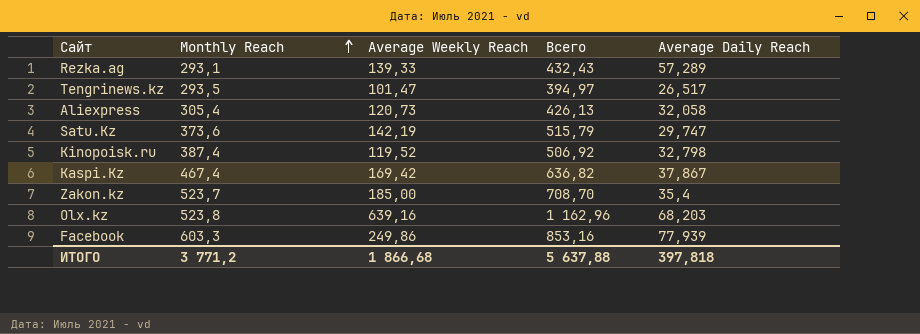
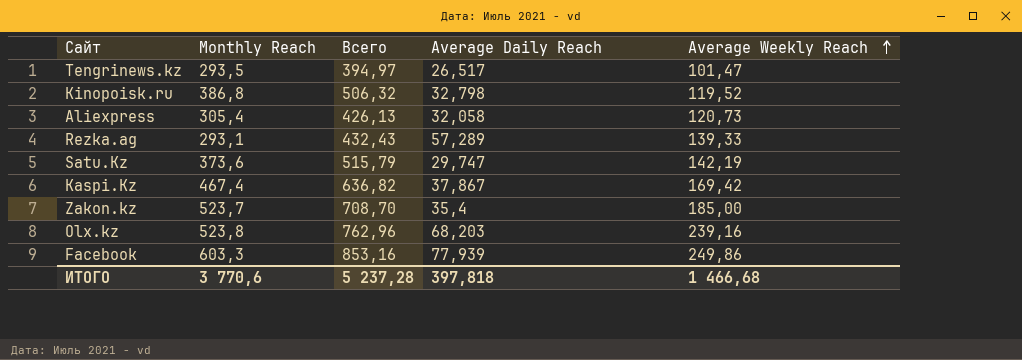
row order: Monthly Reach ascending -> Average Weekly Reach ascending
column Average Weekly Reach | position: 3 -> 5
Kinopoisk.ru | Monthly Reach: 387,4 -> 386,8
Kinopoisk.ru | Всего: 506,92 -> 506,32
Olx.kz | Всего: 1 162,96 -> 762,96
Olx.kz | Average Weekly Reach: 639,16 -> 239,16
ИТОГО | Monthly Reach: 3 771,2 -> 3 770,6
ИТОГО | Всего: 5 637,88 -> 5 237,28
ИТОГО | Average Weekly Reach: 1 866,68 -> 1 466,68

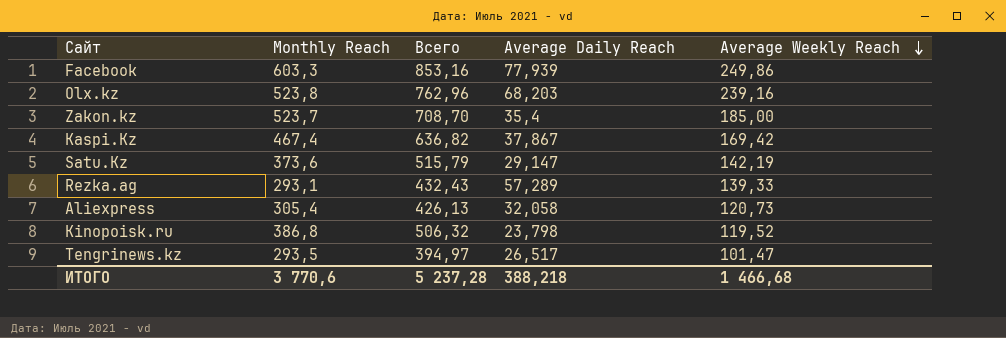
row order: Average Weekly Reach ascending -> Average Weekly Reach descending
Satu.Kz | Average Daily Reach: 29,747 -> 29,147
Kinopoisk.ru | Average Daily Reach: 32,798 -> 23,798
ИТОГО | Average Daily Reach: 397,818 -> 388,218

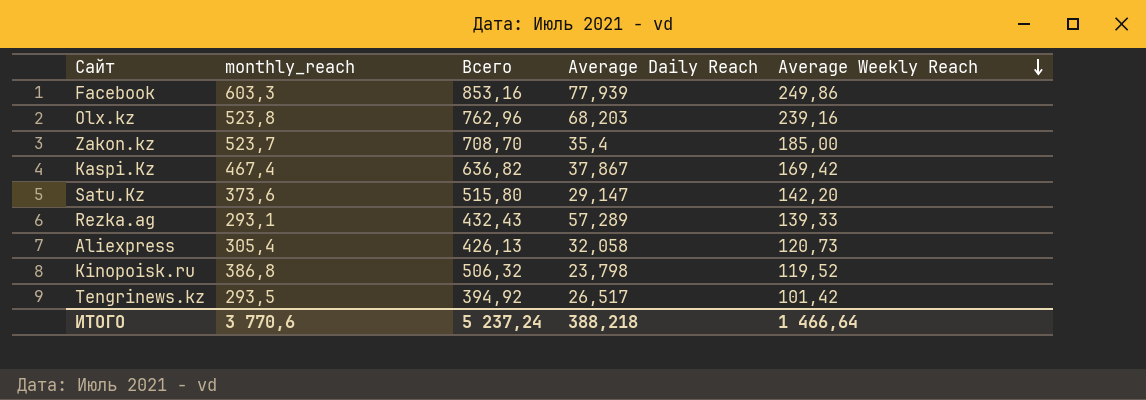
column name: Monthly Reach -> monthly_reach
Satu.Kz | Всего: 515,79 -> 515,80
Satu.Kz | Average Weekly Reach: 142,19 -> 142,20
Tengrinews.kz | Всего: 394,97 -> 394,92
Tengrinews.kz | Average Weekly Reach: 101,47 -> 101,42
ИТОГО | Всего: 5 237,28 -> 5 237,24
ИТОГО | Average Weekly Reach: 1 466,68 -> 1 466,64

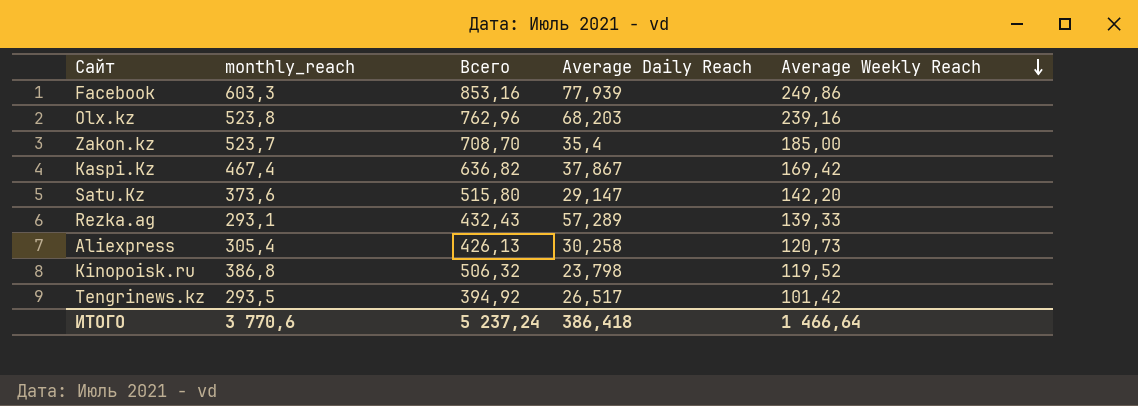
Aliexpress | Average Daily Reach: 32,058 -> 30,258
ИТОГО | Average Daily Reach: 388,218 -> 386,418

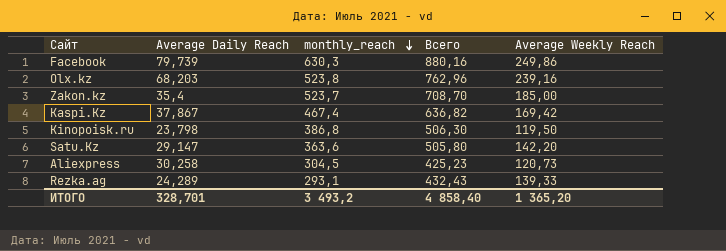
row order: Average Weekly Reach descending -> monthly_reach descending
column Average Daily Reach | position: 4 -> 2
row Tengrinews.kz: 293,5 | 394,92 | 26,517 | 101,42 -> none
Facebook | Average Daily Reach: 77,939 -> 79,739
Facebook | monthly_reach: 603,3 -> 630,3
Facebook | Всего: 853,16 -> 880,16
Kinopoisk.ru | Всего: 506,32 -> 506,30
Kinopoisk.ru | Average Weekly Reach: 119,52 -> 119,50
Satu.Kz | monthly_reach: 373,6 -> 363,6
Satu.Kz | Всего: 515,80 -> 505,80
Aliexpress | monthly_reach: 305,4 -> 304,5
Aliexpress | Всего: 426,13 -> 425,23
Rezka.ag | Average Daily Reach: 57,289 -> 24,289
ИТОГО | Average Daily Reach: 386,418 -> 328,701
ИТОГО | monthly_reach: 3 770,6 -> 3 493,2
ИТОГО | Всего: 5 237,24 -> 4 858,40
ИТОГО | Average Weekly Reach: 1 466,64 -> 1 365,20

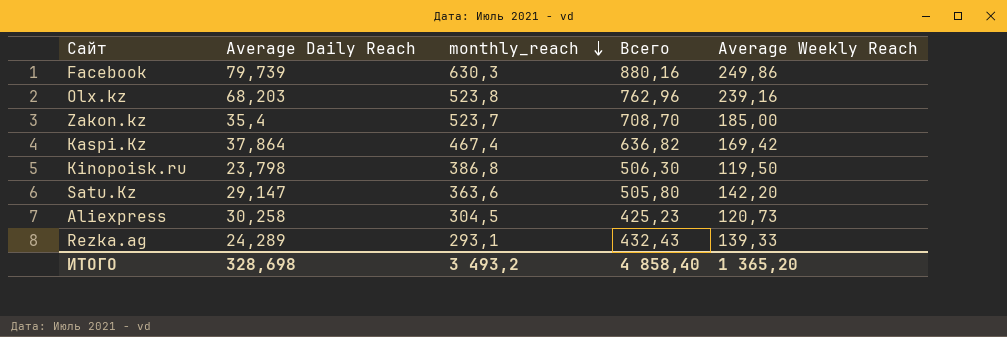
Kaspi.Kz | Average Daily Reach: 37,867 -> 37,864
ИТОГО | Average Daily Reach: 328,701 -> 328,698

